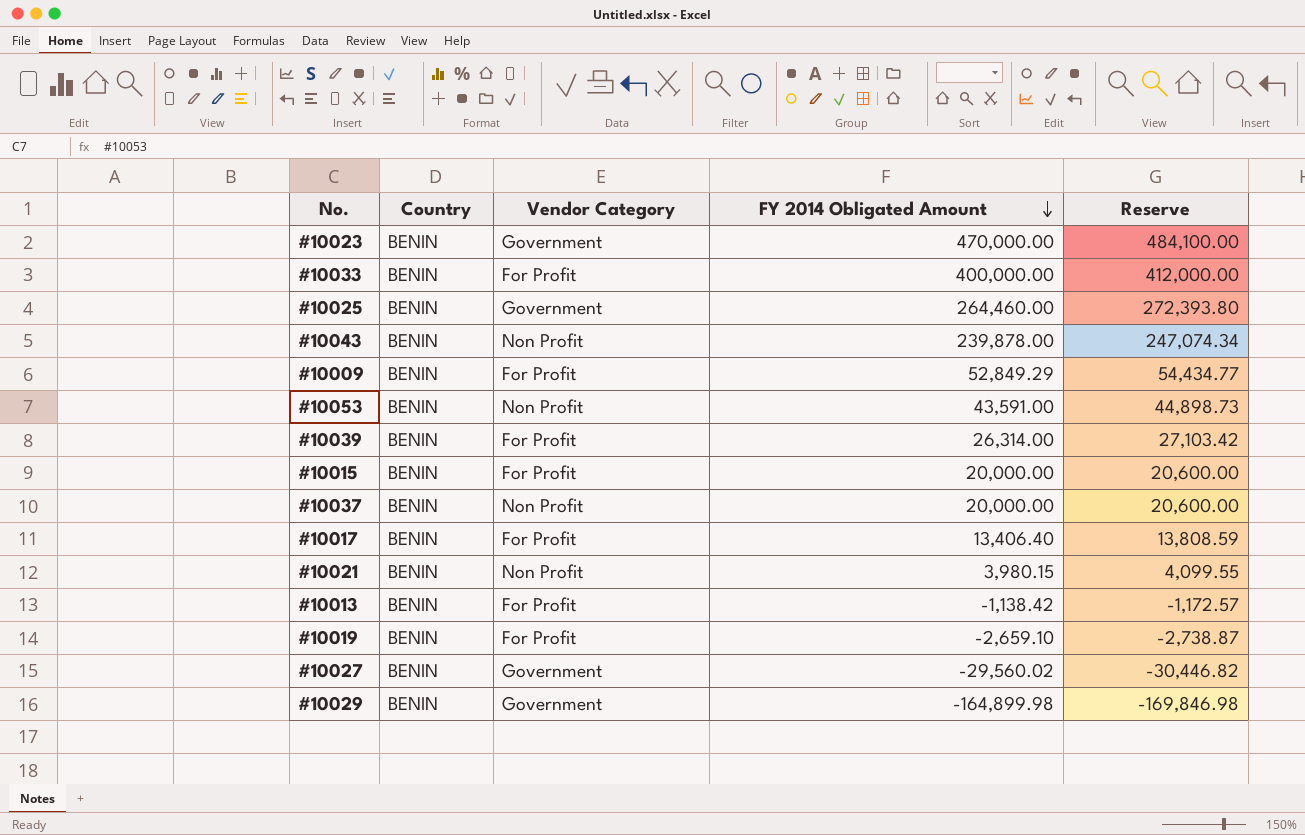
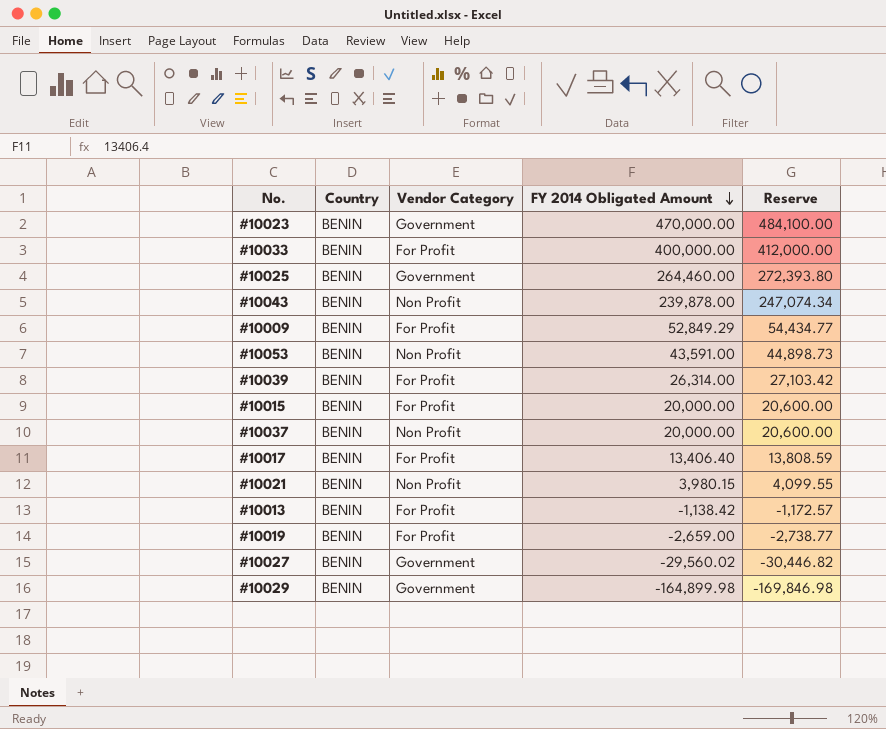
#10019 | FY 2014 Obligated Amount: -2,659.10 -> -2,659.00
#10019 | Reserve: -2,738.87 -> -2,738.77

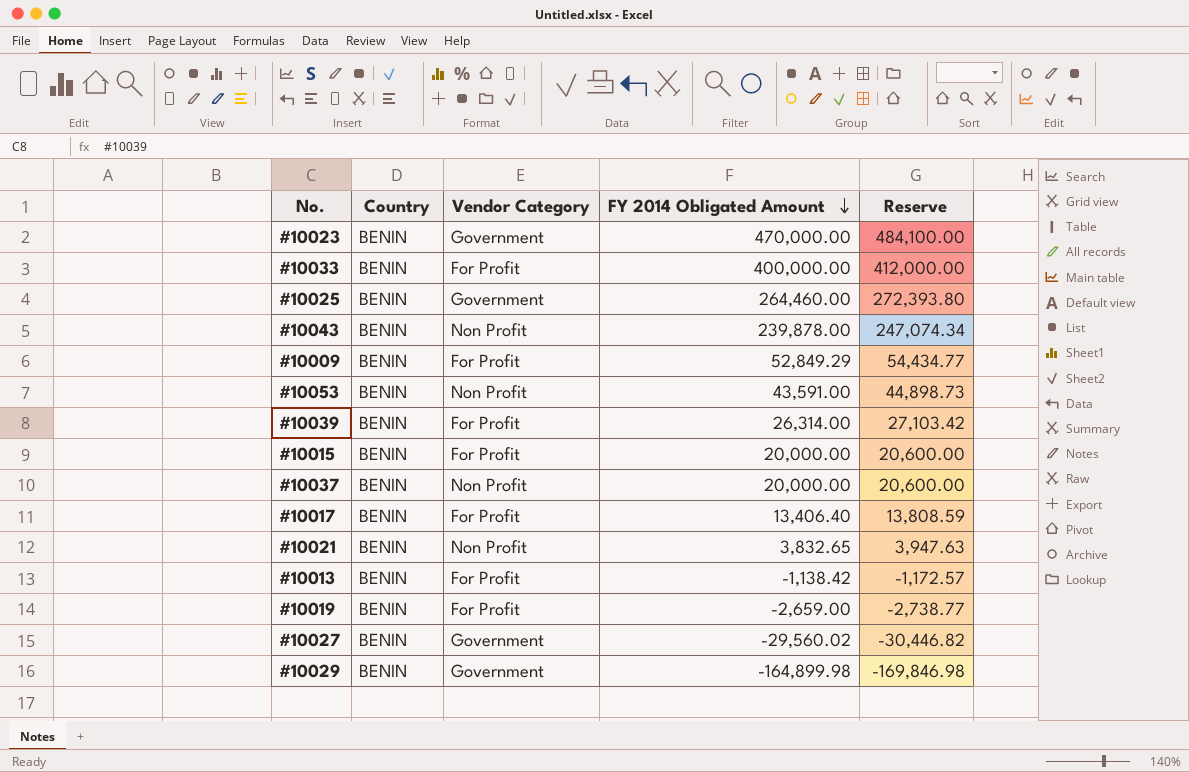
#10021 | FY 2014 Obligated Amount: 3,980.15 -> 3,832.65
#10021 | Reserve: 4,099.55 -> 3,947.63

